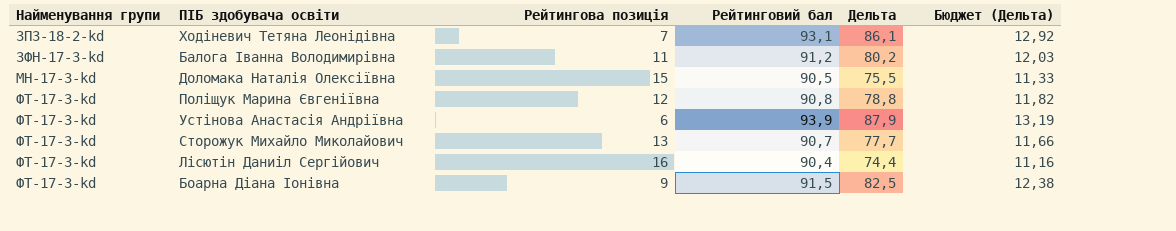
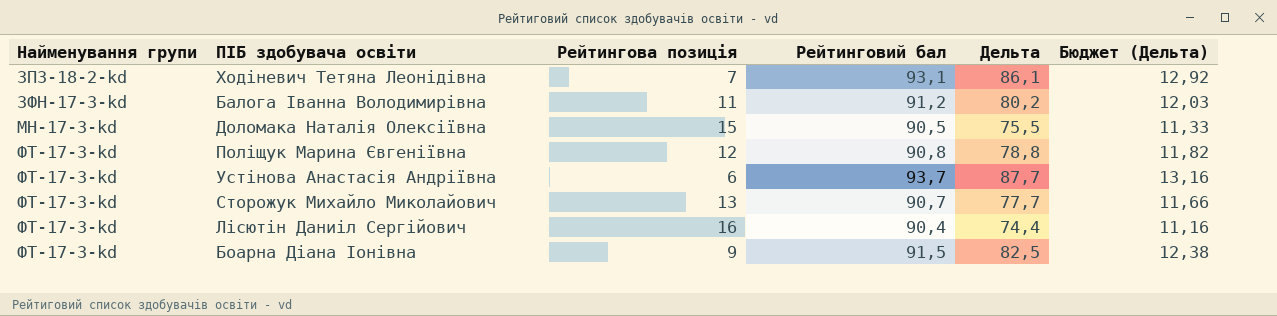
Устінова Анастасія Андріївна | Рейтинговий бал: 93,9 -> 93,7
Устінова Анастасія Андріївна | Дельта: 87,9 -> 87,7
Устінова Анастасія Андріївна | Бюджет (Дельта): 13,19 -> 13,16

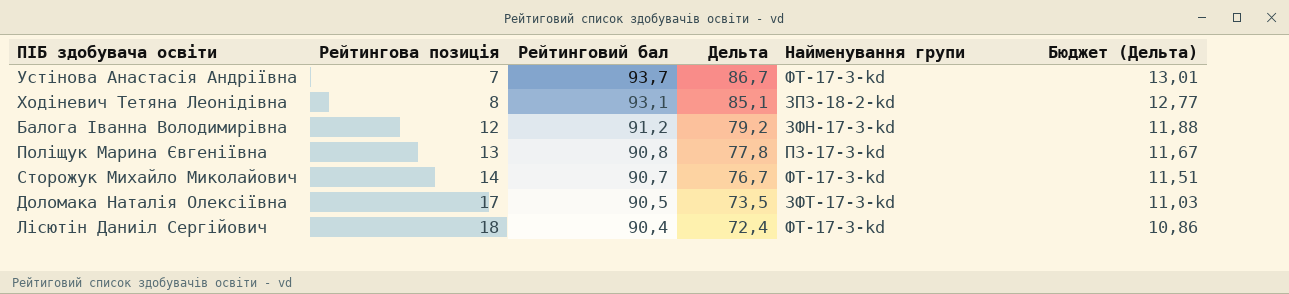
row order: Найменування групи ascending -> Рейтингова позиція ascending
column Найменування групи | position: 1 -> 5
row Боарна Діана Іонівна: ФТ-17-3-kd | 9 | 91,5 | 82,5 | 12,38 -> none
Устінова Анастасія Андріївна | Рейтингова позиція: 6 -> 7
Устінова Анастасія Андріївна | Дельта: 87,7 -> 86,7
Устінова Анастасія Андріївна | Бюджет (Дельта): 13,16 -> 13,01
Ходіневич Тетяна Леонідівна | Рейтингова позиція: 7 -> 8
Ходіневич Тетяна Леонідівна | Дельта: 86,1 -> 85,1
Ходіневич Тетяна Леонідівна | Бюджет (Дельта): 12,92 -> 12,77
Балога Іванна Володимирівна | Рейтингова позиція: 11 -> 12
Балога Іванна Володимирівна | Дельта: 80,2 -> 79,2
Балога Іванна Володимирівна | Бюджет (Дельта): 12,03 -> 11,88
Поліщук Марина Євгеніївна | Рейтингова позиція: 12 -> 13
Поліщук Марина Євгеніївна | Дельта: 78,8 -> 77,8
Поліщук Марина Євгеніївна | Найменування групи: ФТ-17-3-kd -> ПЗ-17-3-kd
Поліщук Марина Євгеніївна | Бюджет (Дельта): 11,82 -> 11,67
Сторожук Михайло Миколайович | Рейтингова позиція: 13 -> 14
Сторожук Михайло Миколайович | Дельта: 77,7 -> 76,7
Сторожук Михайло Миколайович | Бюджет (Дельта): 11,66 -> 11,51
Доломака Наталія Олексіївна | Рейтингова позиція: 15 -> 17
Доломака Наталія Олексіївна | Дельта: 75,5 -> 73,5
Доломака Наталія Олексіївна | Найменування групи: МН-17-3-kd -> ЗФТ-17-3-kd
Доломака Наталія Олексіївна | Бюджет (Дельта): 11,33 -> 11,03
Лісютін Даниіл Сергійович | Рейтингова позиція: 16 -> 18
Лісютін Даниіл Сергійович | Дельта: 74,4 -> 72,4
Лісютін Даниіл Сергійович | Бюджет (Дельта): 11,16 -> 10,86

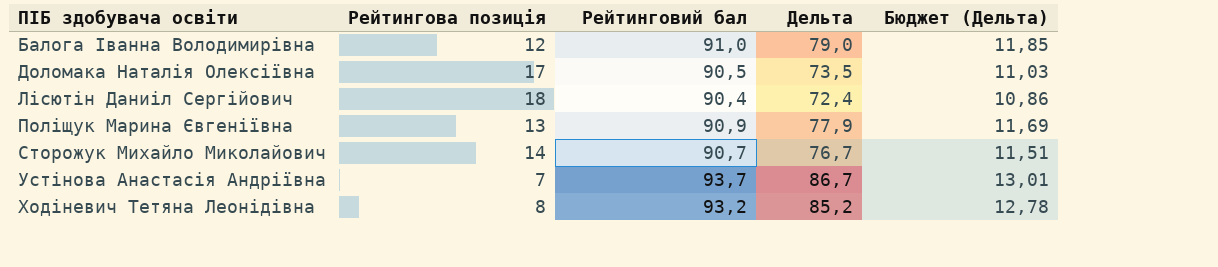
row order: Рейтингова позиція ascending -> ПІБ здобувача освіти ascending
column Найменування групи | position: 5 -> none
Балога Іванна Володимирівна | Рейтинговий бал: 91,2 -> 91,0
Балога Іванна Володимирівна | Дельта: 79,2 -> 79,0
Балога Іванна Володимирівна | Бюджет (Дельта): 11,88 -> 11,85
Поліщук Марина Євгеніївна | Рейтинговий бал: 90,8 -> 90,9
Поліщук Марина Євгеніївна | Дельта: 77,8 -> 77,9
Поліщук Марина Євгеніївна | Бюджет (Дельта): 11,67 -> 11,69
Ходіневич Тетяна Леонідівна | Рейтинговий бал: 93,1 -> 93,2
Ходіневич Тетяна Леонідівна | Дельта: 85,1 -> 85,2
Ходіневич Тетяна Леонідівна | Бюджет (Дельта): 12,77 -> 12,78

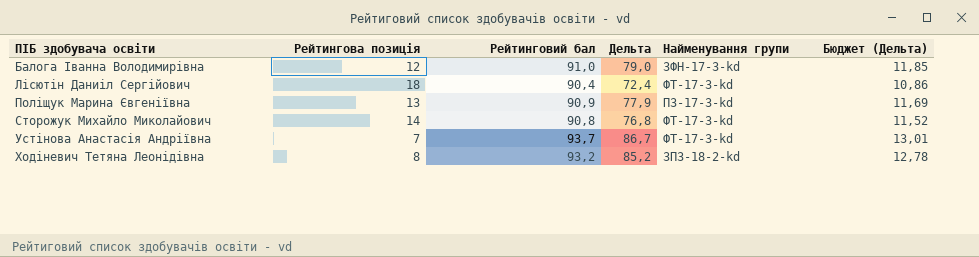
column Найменування групи | position: none -> 5
row Доломака Наталія Олексіївна: 17 | 90,5 | 73,5 | 11,03 -> none
Сторожук Михайло Миколайович | Рейтинговий бал: 90,7 -> 90,8
Сторожук Михайло Миколайович | Дельта: 76,7 -> 76,8
Сторожук Михайло Миколайович | Бюджет (Дельта): 11,51 -> 11,52

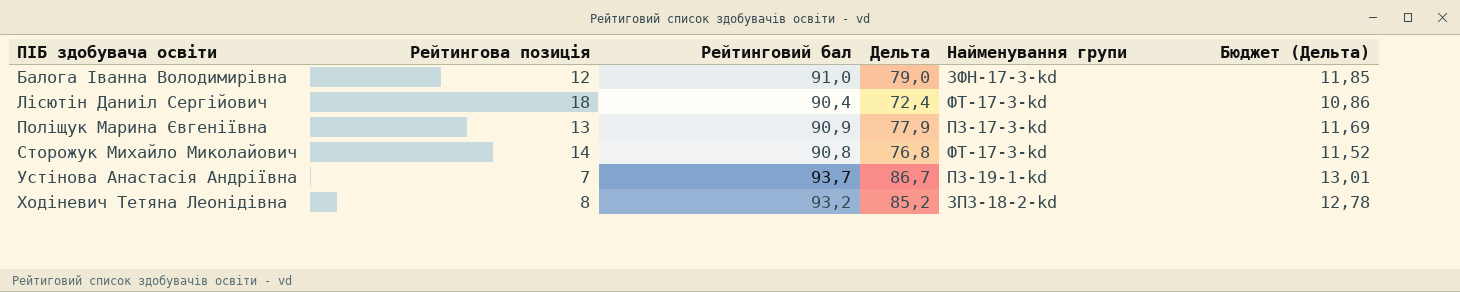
Устінова Анастасія Андріївна | Найменування групи: ФТ-17-3-kd -> ПЗ-19-1-kd

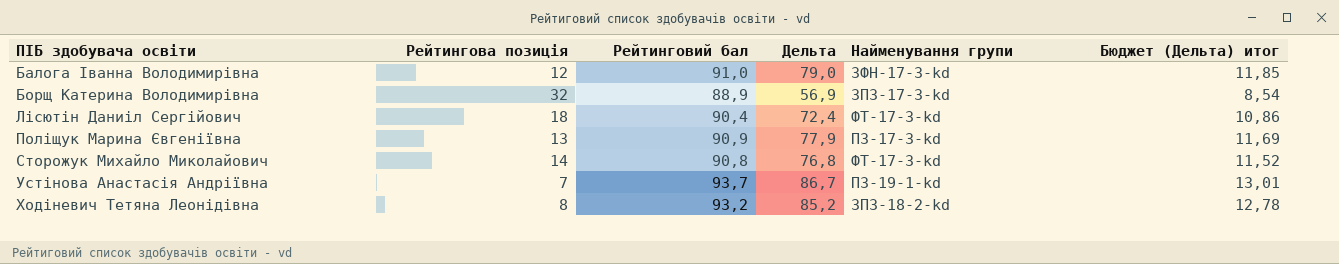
column name: Бюджет (Дельта) -> Бюджет (Дельта) итог
row Борщ Катерина Володимирівна: none -> 32 | 88,9 | 56,9 | ЗПЗ-17-3-kd | 8,54

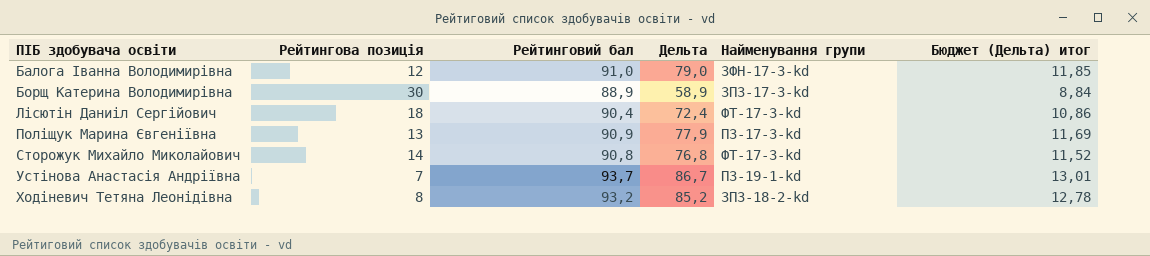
Борщ Катерина Володимирівна | Рейтингова позиція: 32 -> 30
Борщ Катерина Володимирівна | Дельта: 56,9 -> 58,9
Борщ Катерина Володимирівна | Бюджет (Дельта) итог: 8,54 -> 8,84

